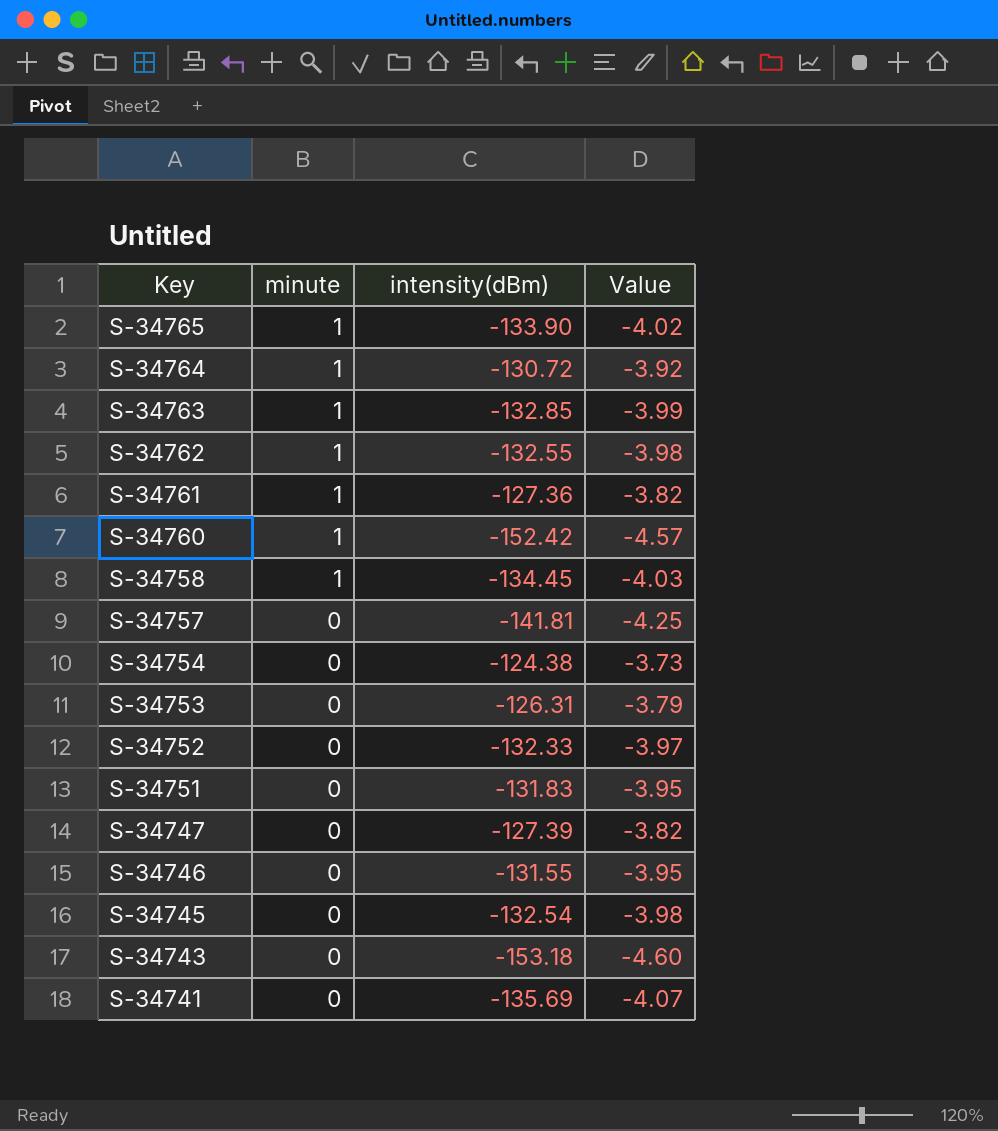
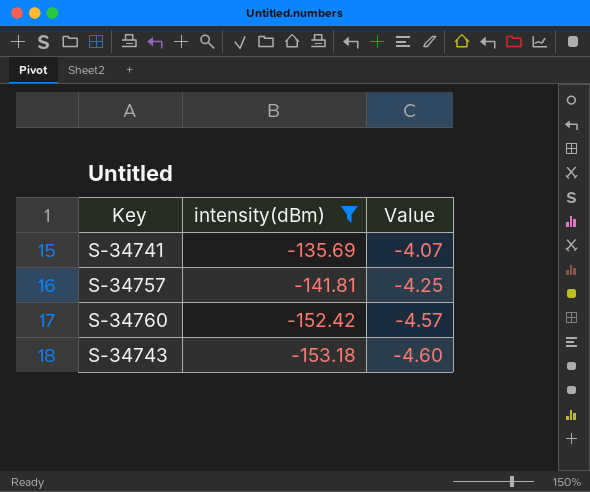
filter: none -> intensity(dBm) <= -135.69
row order: Key descending -> intensity(dBm) descending
column minute | position: 2 -> none

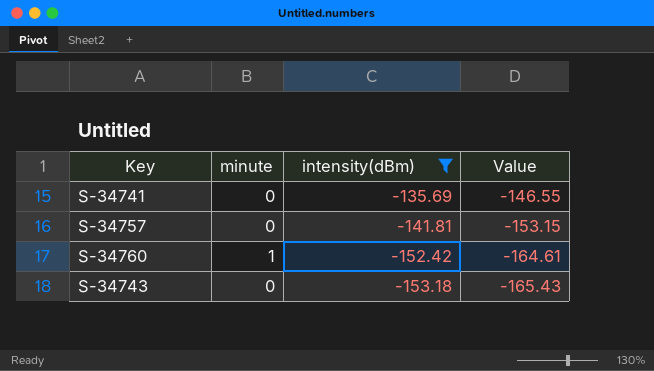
column minute | position: none -> 2
column Value | formula: [intensity(dBm)] * 0.03 -> [intensity(dBm)] * 1.08

